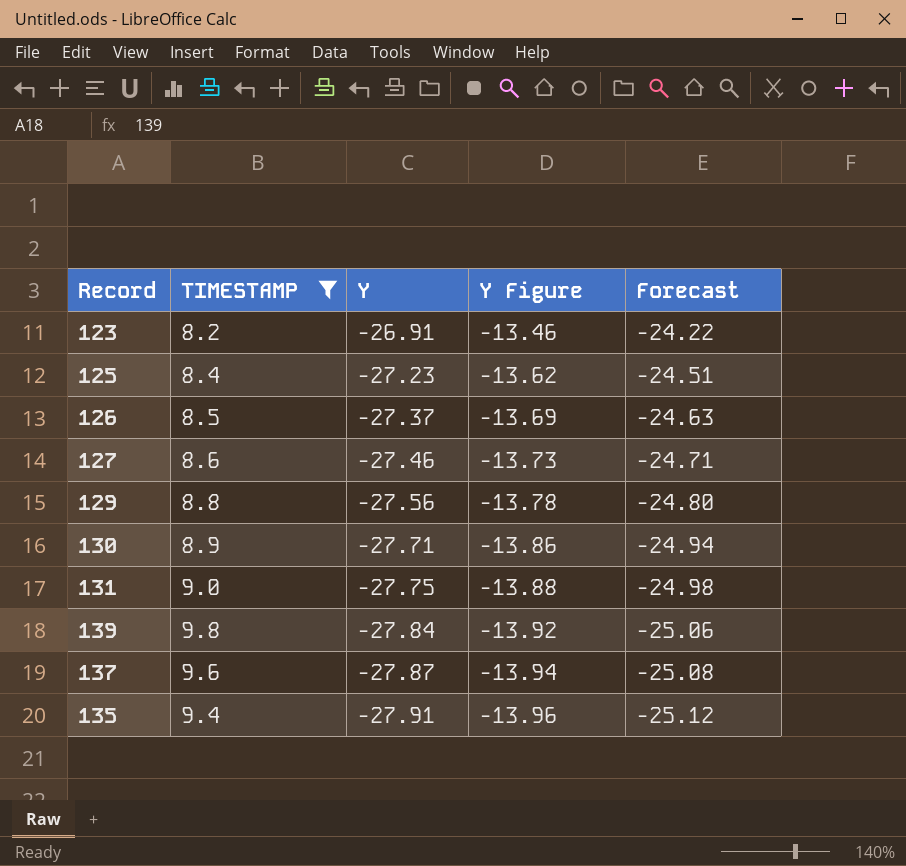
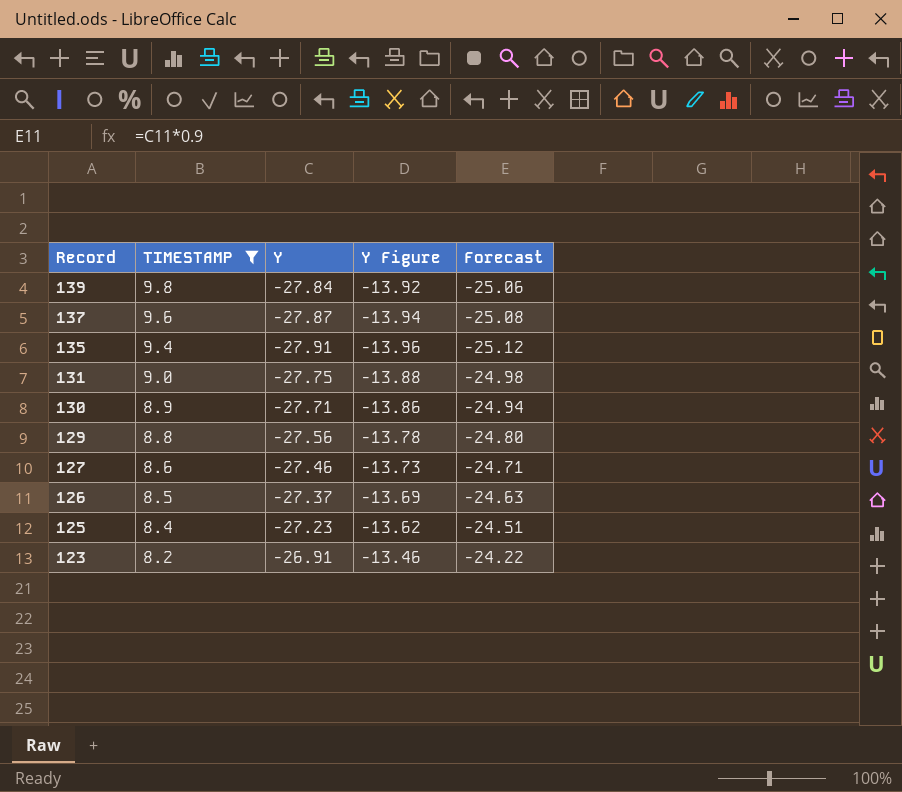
row order: Y descending -> Record descending

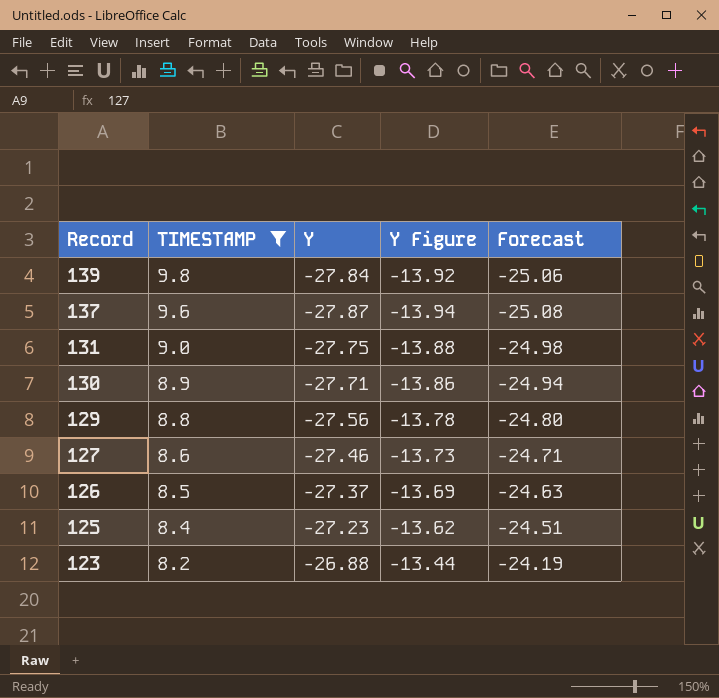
row 135: 9.4 | -27.91 | -13.96 | -25.12 -> none
123 | Y: -26.91 -> -26.88
123 | Y Figure: -13.46 -> -13.44
123 | Forecast: -24.22 -> -24.19

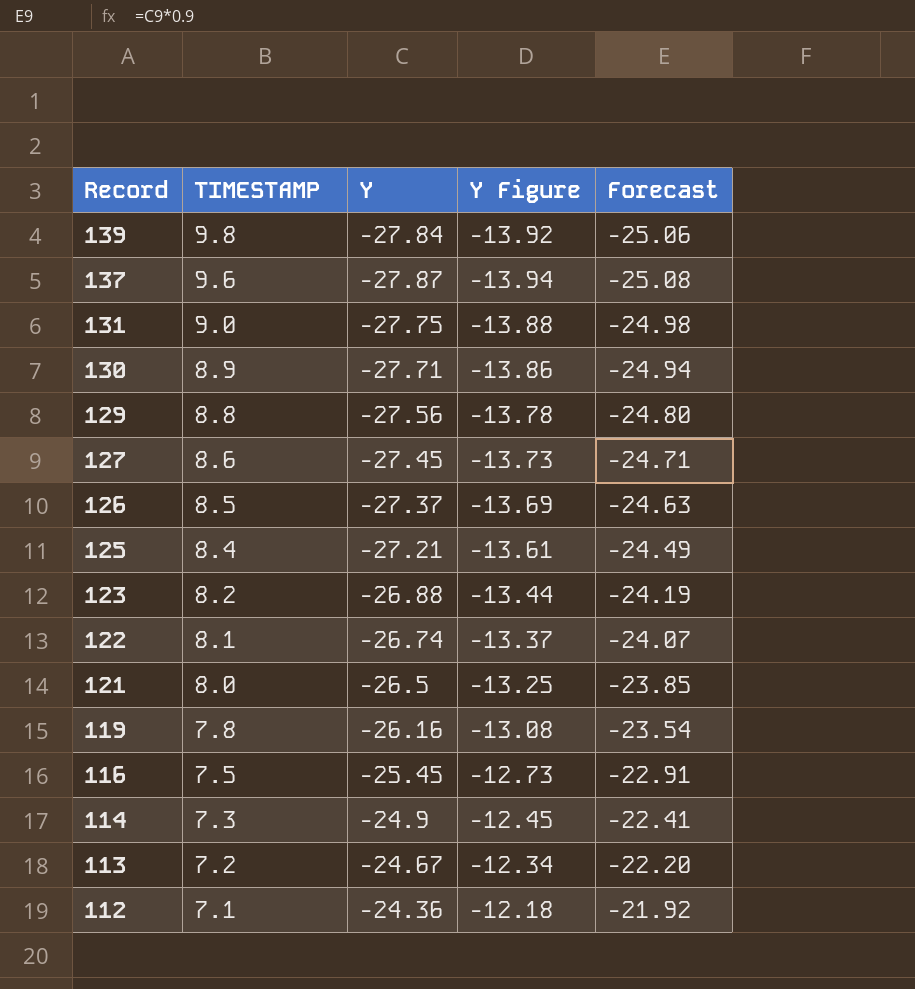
filter: TIMESTAMP >= 8.2 -> none
127 | Y: -27.46 -> -27.45
125 | Y: -27.23 -> -27.21
125 | Y Figure: -13.62 -> -13.61
125 | Forecast: -24.51 -> -24.49

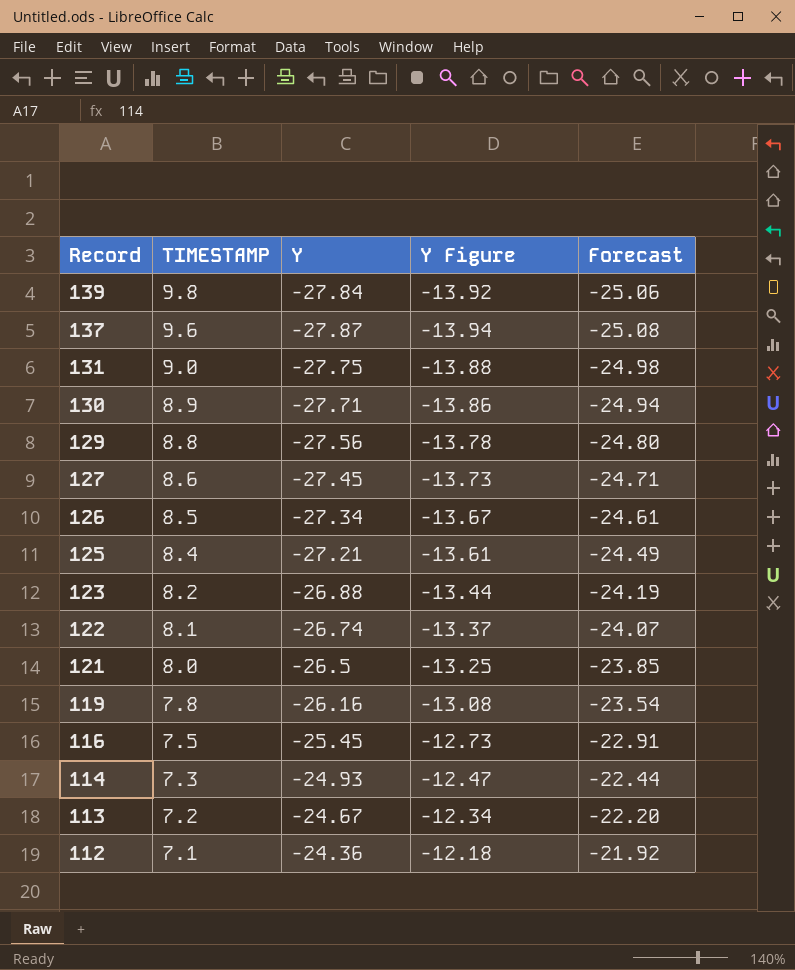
126 | Y: -27.37 -> -27.34
126 | Y Figure: -13.69 -> -13.67
126 | Forecast: -24.63 -> -24.61
114 | Y: -24.9 -> -24.93
114 | Y Figure: -12.45 -> -12.47
114 | Forecast: -22.41 -> -22.44

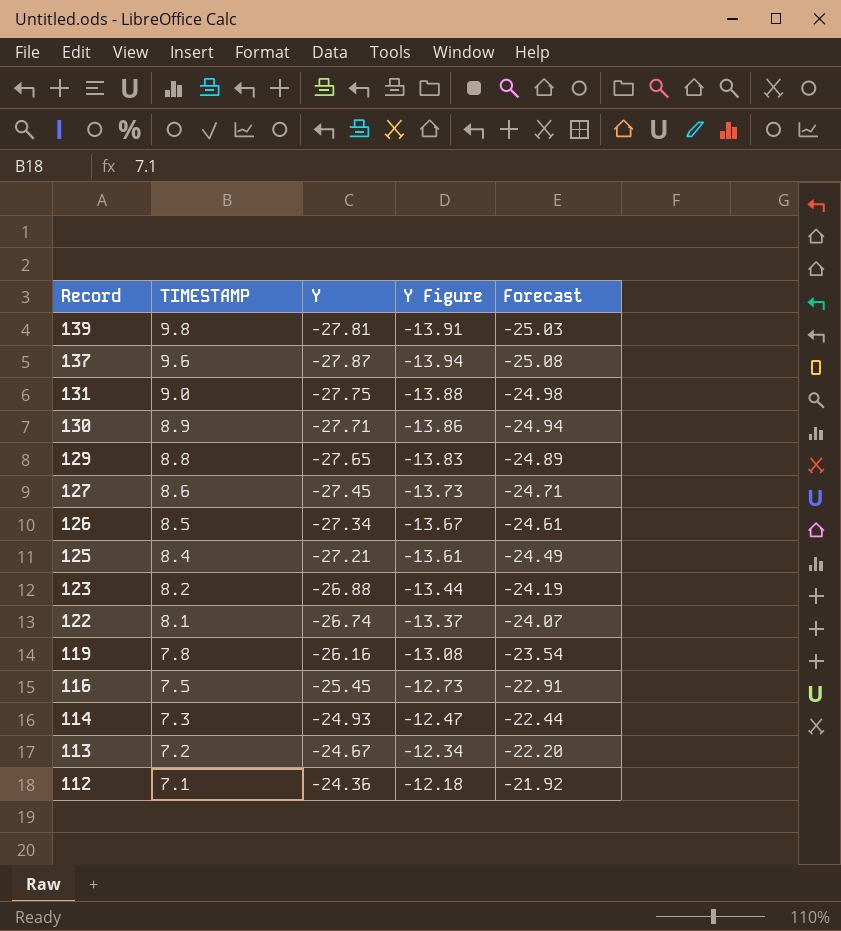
row 121: 8.0 | -26.5 | -13.25 | -23.85 -> none
139 | Y: -27.84 -> -27.81
139 | Y Figure: -13.92 -> -13.91
139 | Forecast: -25.06 -> -25.03
129 | Y: -27.56 -> -27.65
129 | Y Figure: -13.78 -> -13.83
129 | Forecast: -24.80 -> -24.89

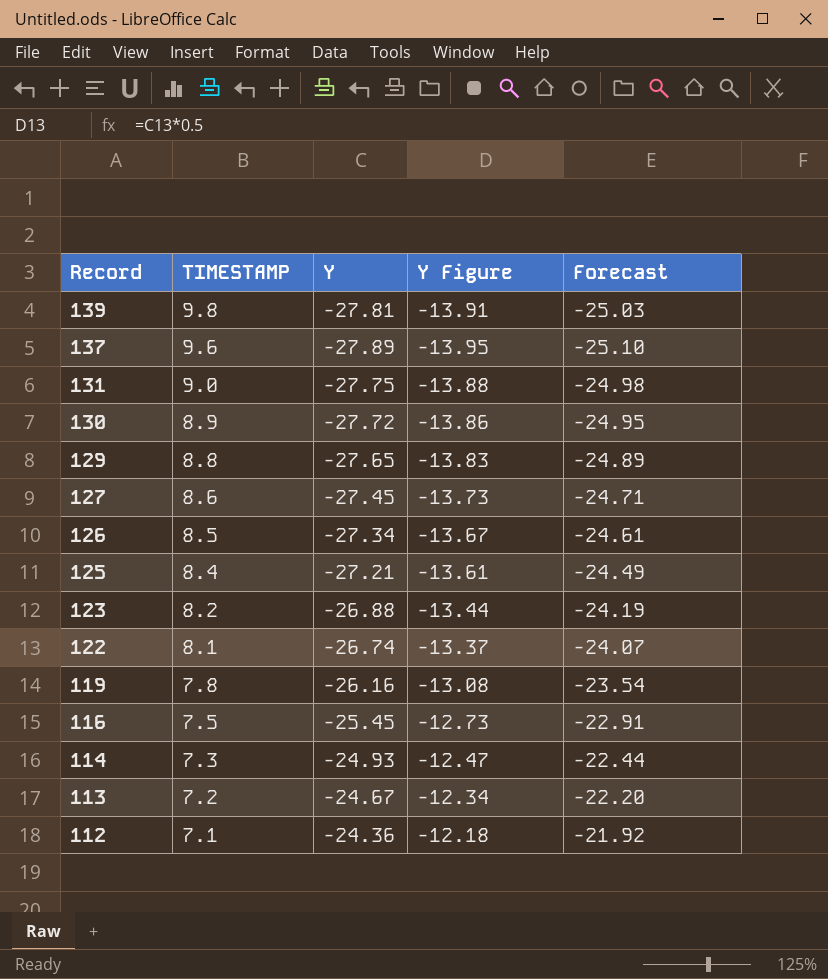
137 | Y: -27.87 -> -27.89
137 | Y Figure: -13.94 -> -13.95
137 | Forecast: -25.08 -> -25.10
130 | Y: -27.71 -> -27.72
130 | Forecast: -24.94 -> -24.95

